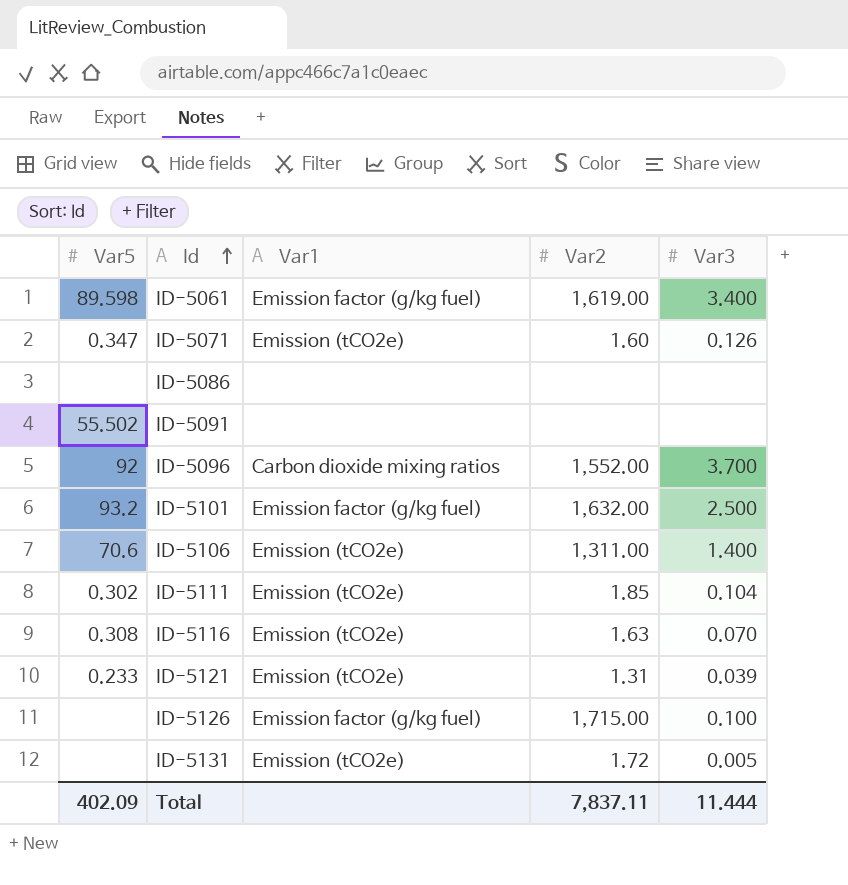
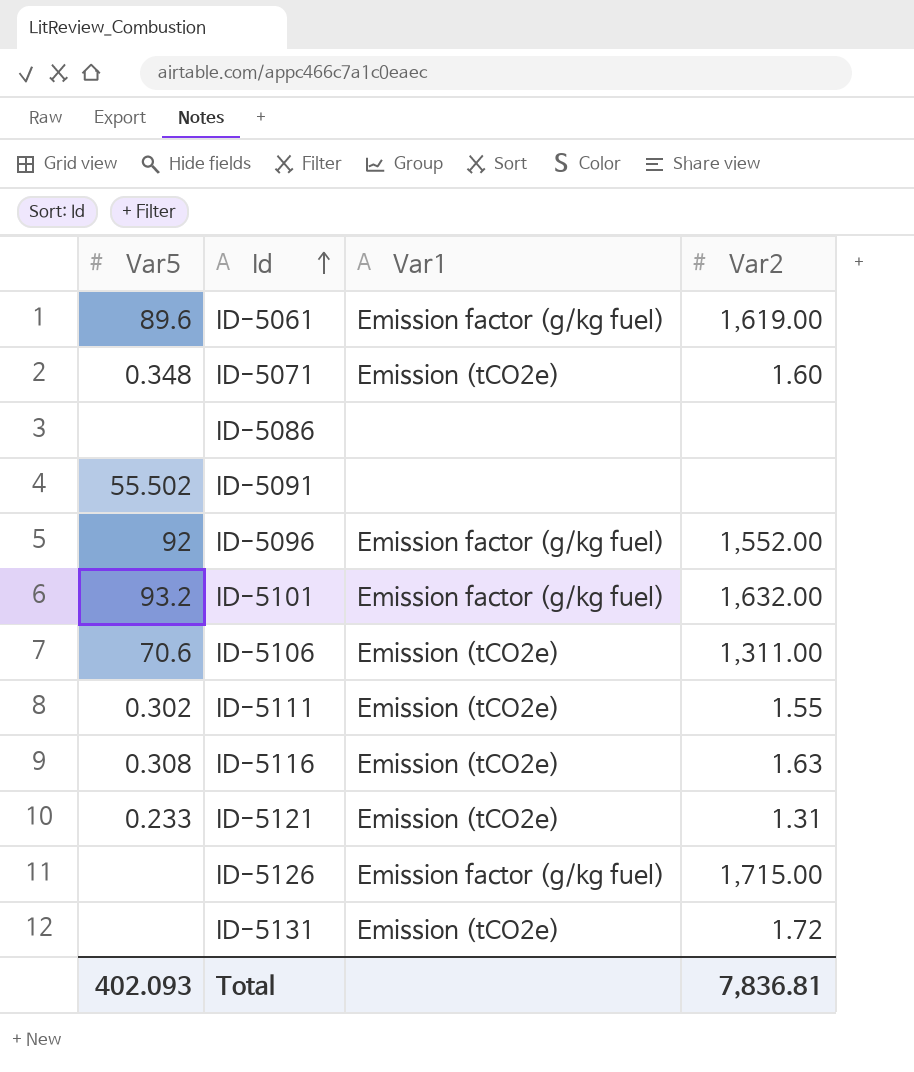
column Var3 | position: 5 -> none
ID-5061 | Var5: 89.598 -> 89.6
ID-5071 | Var5: 0.347 -> 0.348
ID-5096 | Var1: Carbon dioxide mixing ratios -> Emission factor (g/kg fuel)
ID-5111 | Var2: 1.85 -> 1.55
Total | Var5: 402.09 -> 402.093
Total | Var2: 7,837.11 -> 7,836.81

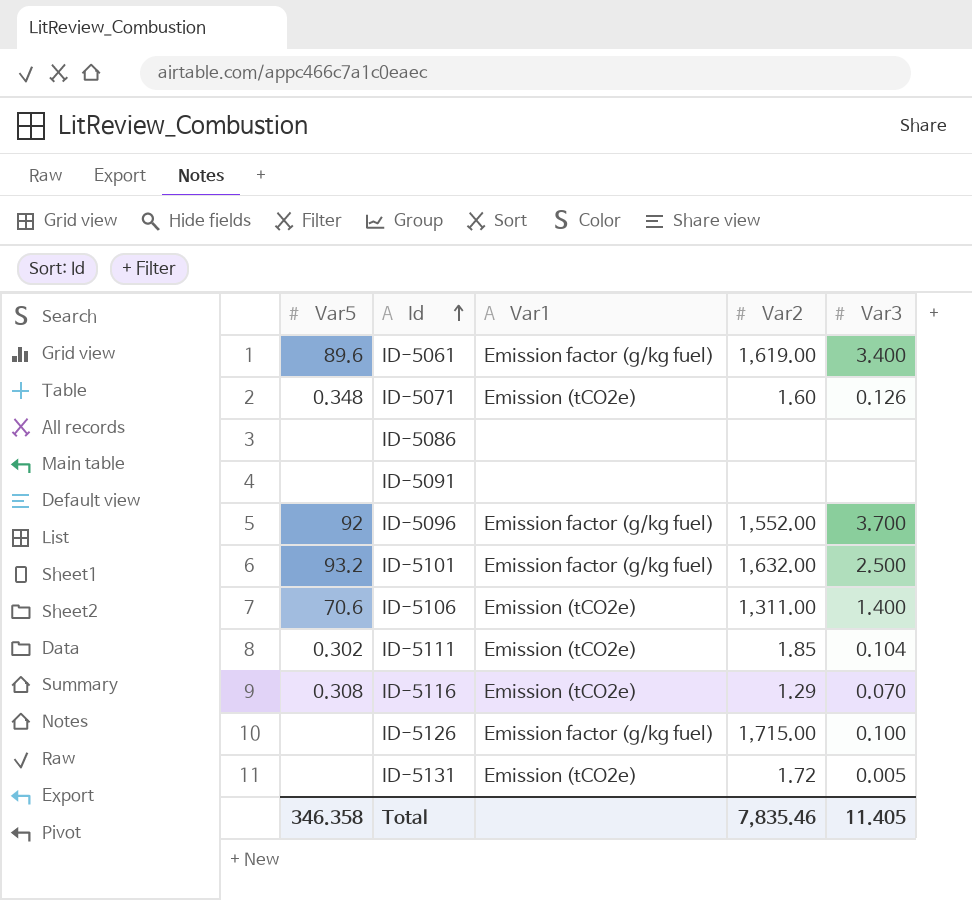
column Var3 | position: none -> 5
row ID-5121: 0.233 | Emission (tCO2e) | 1.31 -> none
ID-5091 | Var5: 55.502 -> none
ID-5111 | Var2: 1.55 -> 1.85
ID-5116 | Var2: 1.63 -> 1.29
Total | Var5: 402.093 -> 346.358
Total | Var2: 7,836.81 -> 7,835.46

